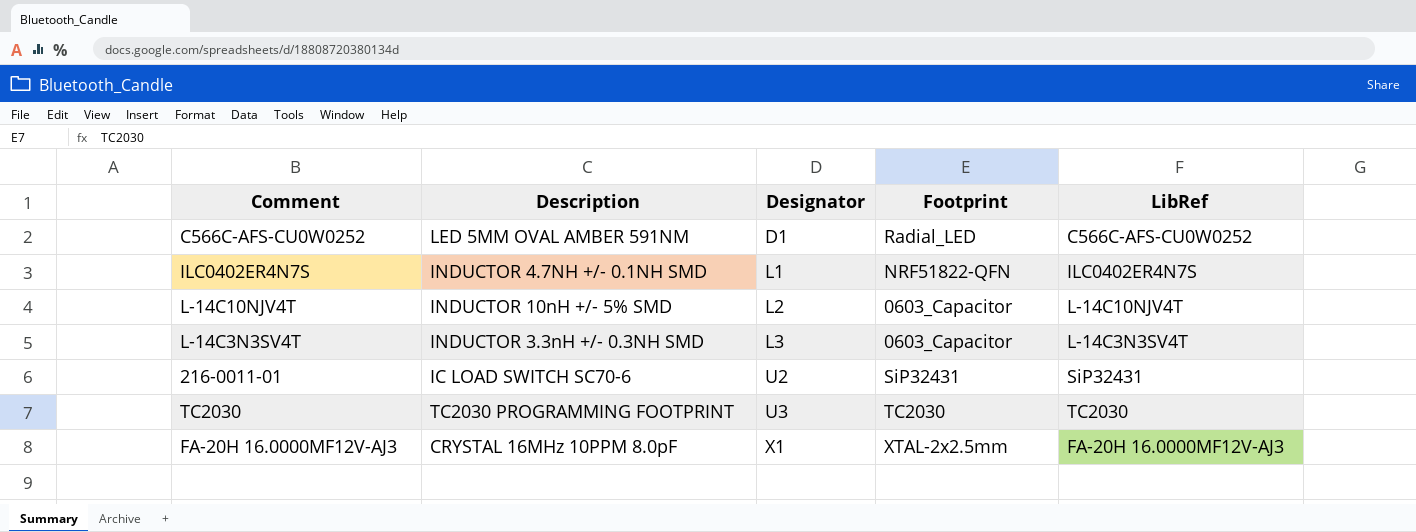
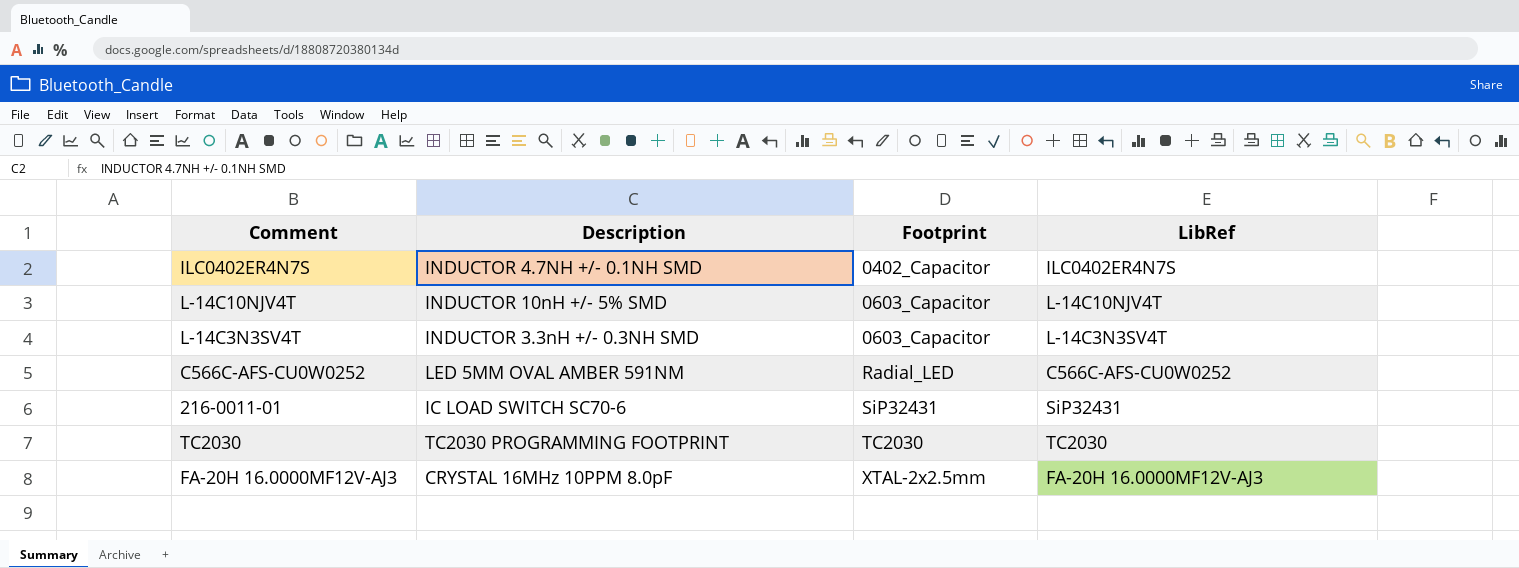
row order: Designator ascending -> Footprint ascending
column Designator | position: 3 -> none
ILC0402ER4N7S | Footprint: NRF51822-QFN -> 0402_Capacitor

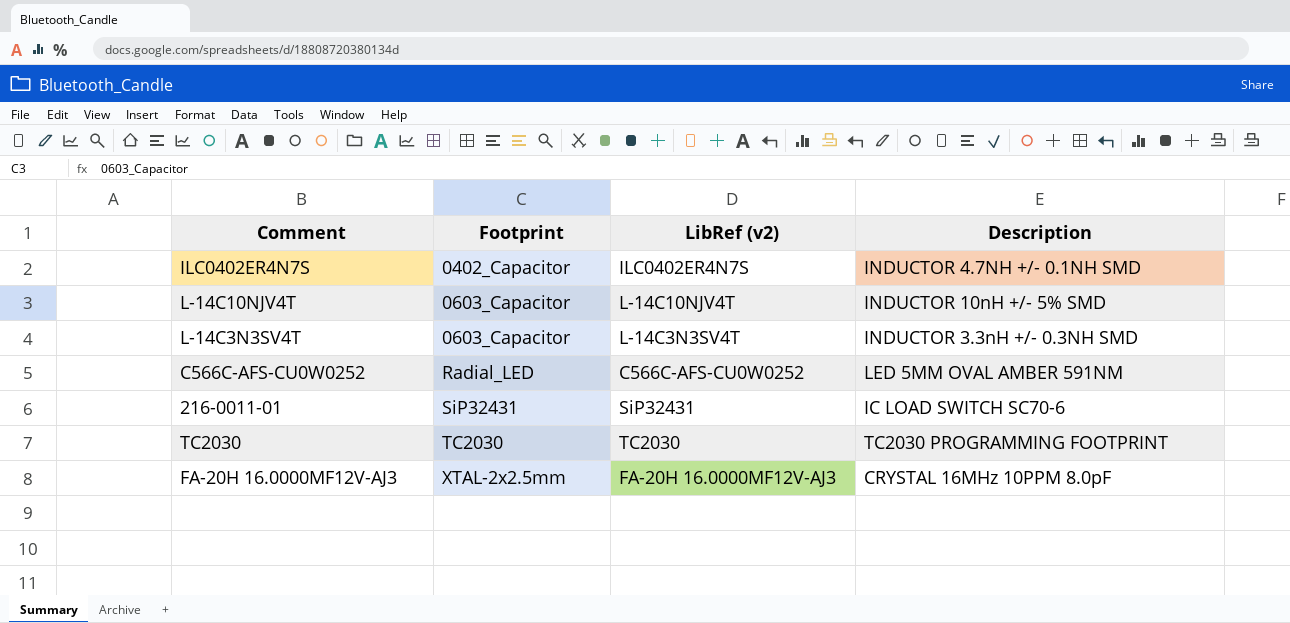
column name: LibRef -> LibRef (v2)
column Description | position: 2 -> 4

